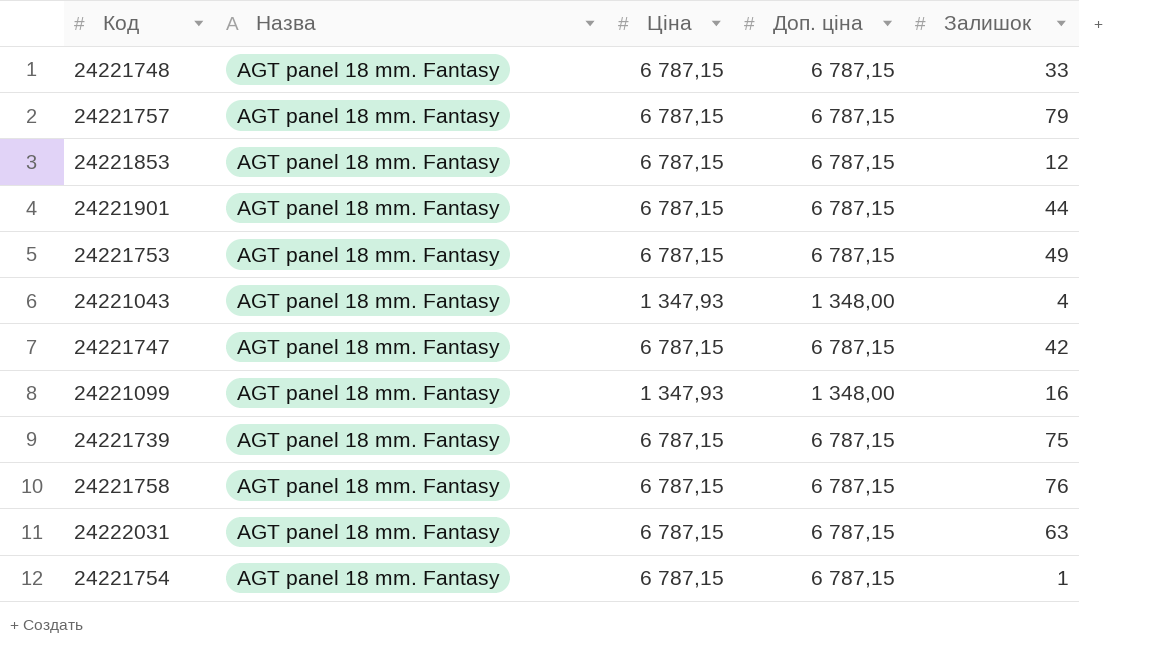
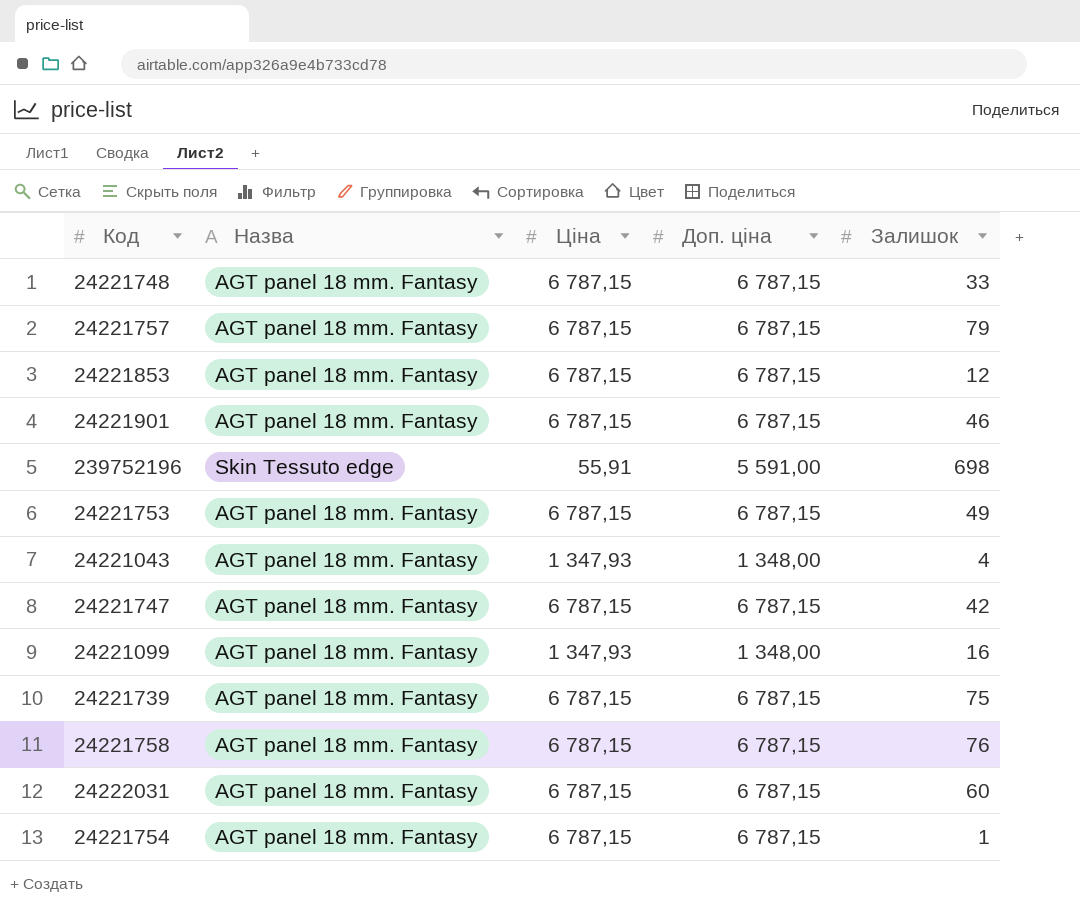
24221901 | Залишок: 44 -> 46
row 239752196: none -> Skin Tessuto edge | 55,91 | 5 591,00 | 698
24222031 | Залишок: 63 -> 60

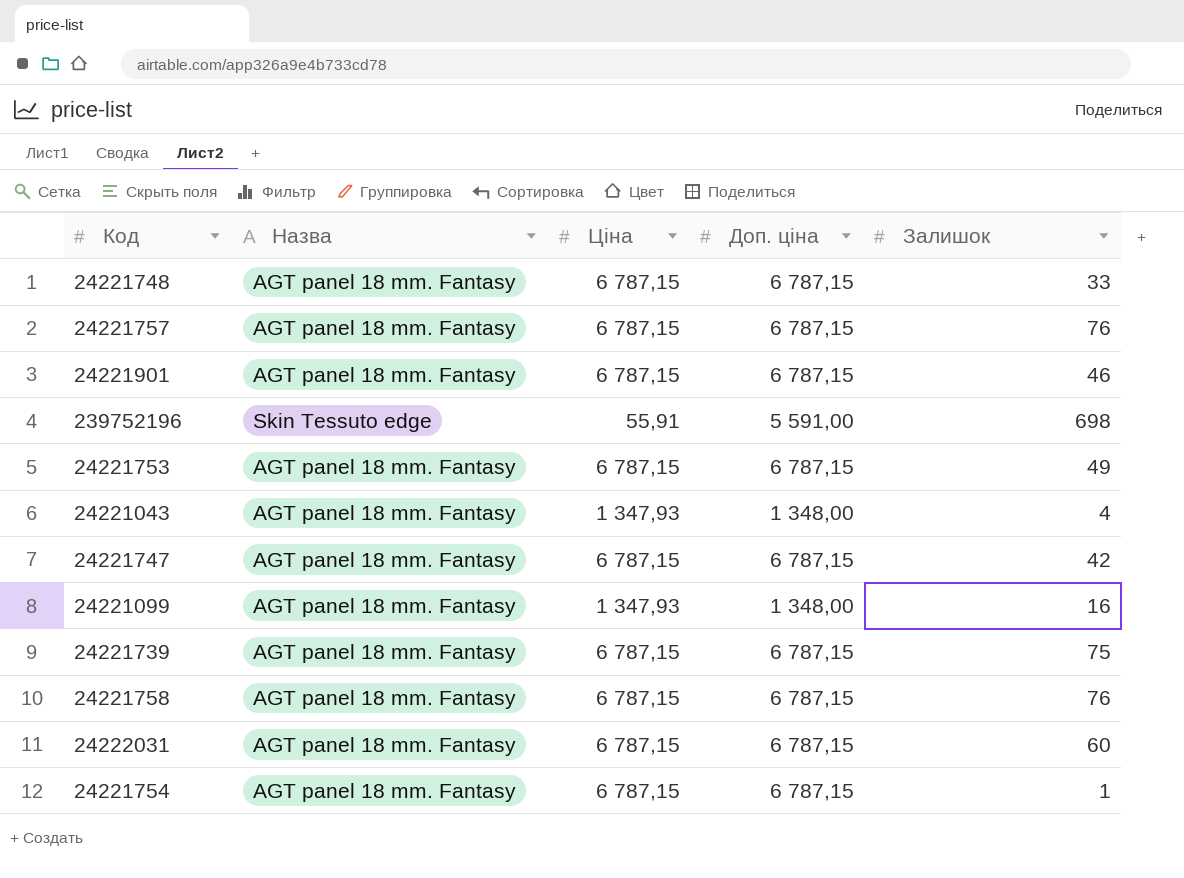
row 24221853: AGT panel 18 mm. Fantasy | 6 787,15 | 6 787,15 | 12 -> none
24221757 | Залишок: 79 -> 76

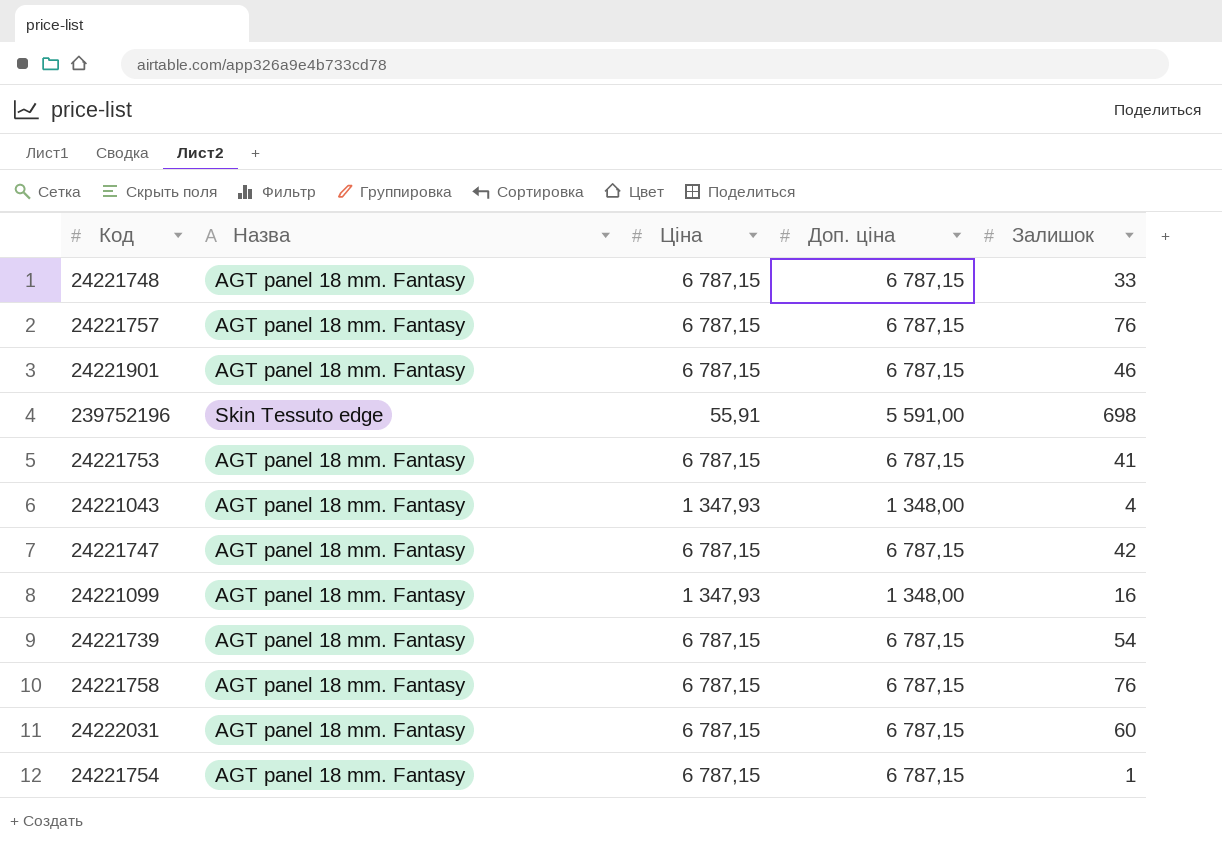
24221753 | Залишок: 49 -> 41
24221739 | Залишок: 75 -> 54

